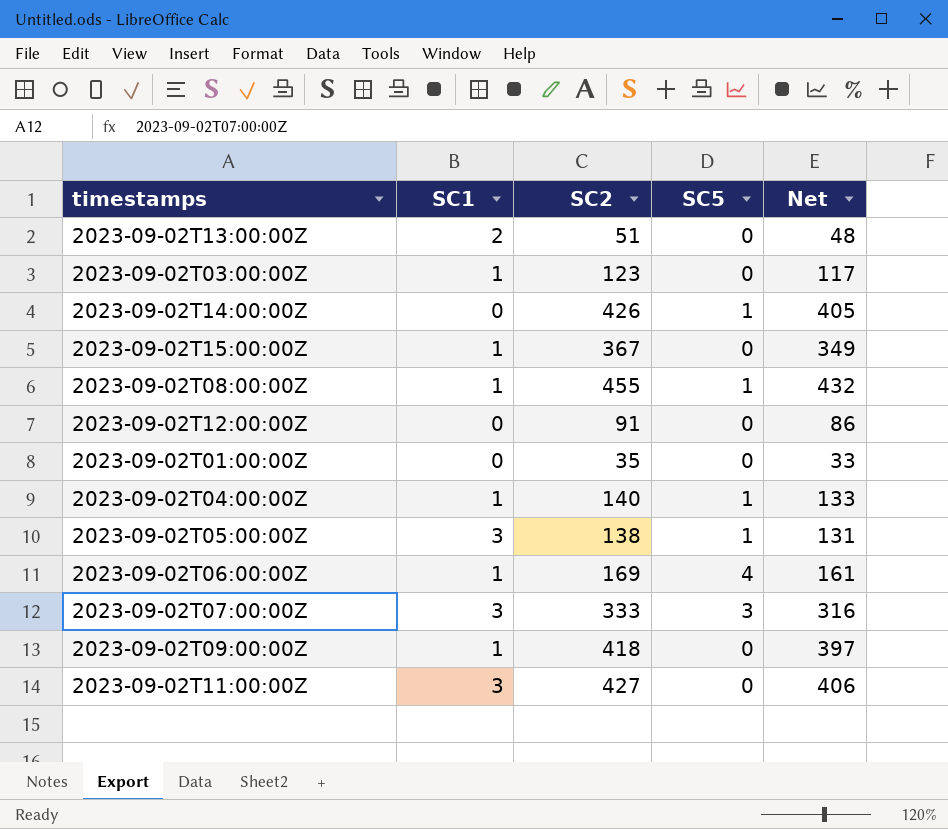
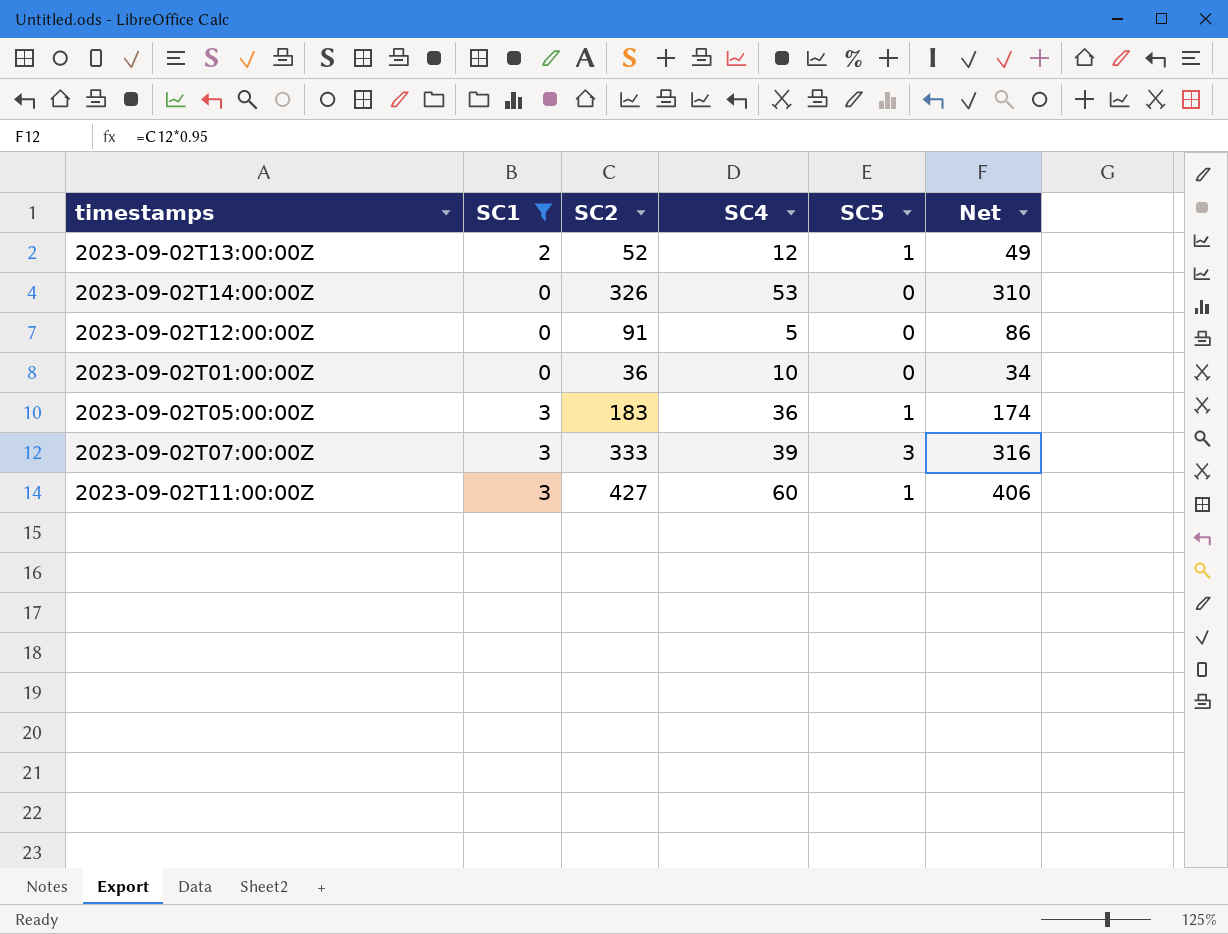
filter: none -> SC1 != 1
column SC4 | position: none -> 4
2023-09-02T13:00:00Z | SC2: 51 -> 52
2023-09-02T13:00:00Z | SC5: 0 -> 1
2023-09-02T13:00:00Z | Net: 48 -> 49
2023-09-02T14:00:00Z | SC2: 426 -> 326
2023-09-02T14:00:00Z | SC5: 1 -> 0
2023-09-02T14:00:00Z | Net: 405 -> 310
2023-09-02T01:00:00Z | SC2: 35 -> 36
2023-09-02T01:00:00Z | Net: 33 -> 34
2023-09-02T05:00:00Z | SC2: 138 -> 183
2023-09-02T05:00:00Z | Net: 131 -> 174
2023-09-02T11:00:00Z | SC5: 0 -> 1

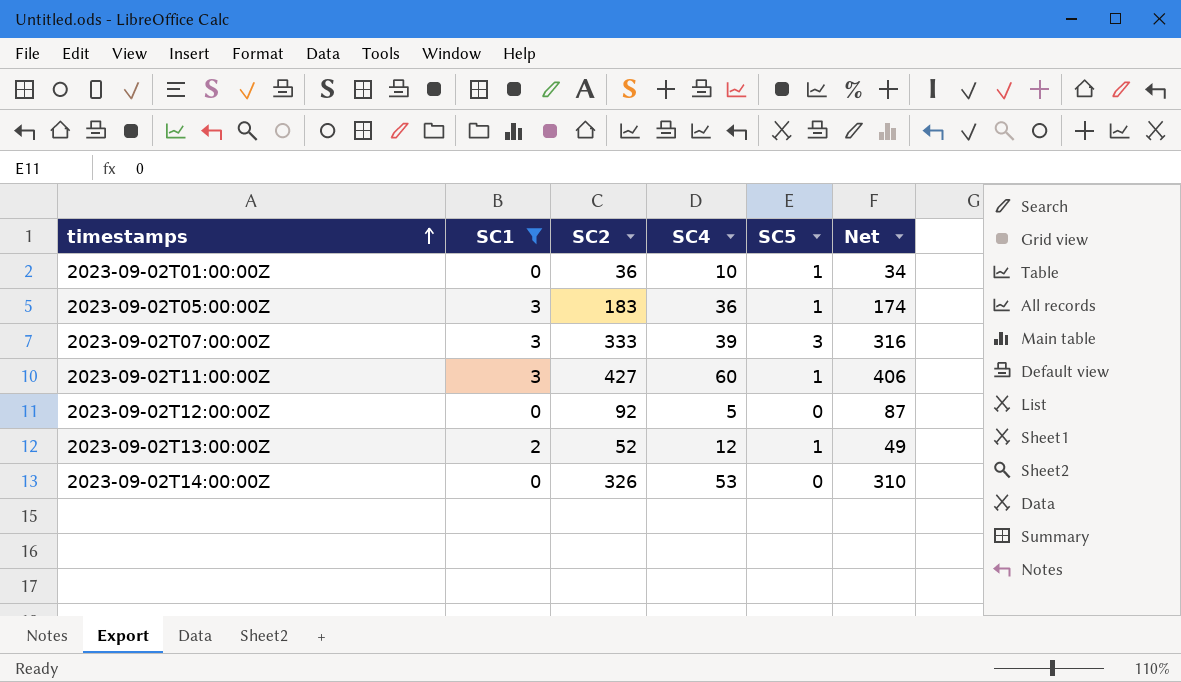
row order: none -> timestamps ascending
2023-09-02T01:00:00Z | SC5: 0 -> 1
2023-09-02T12:00:00Z | SC2: 91 -> 92
2023-09-02T12:00:00Z | Net: 86 -> 87

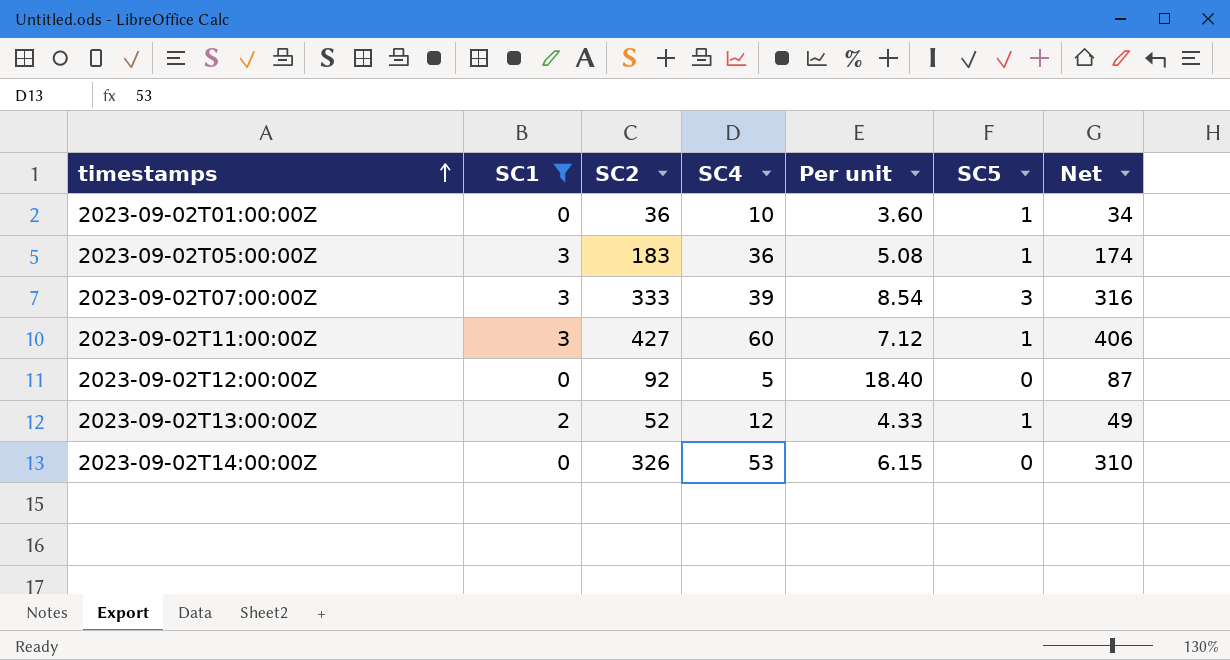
column Per unit | formula: none -> [SC2] / [SC4]

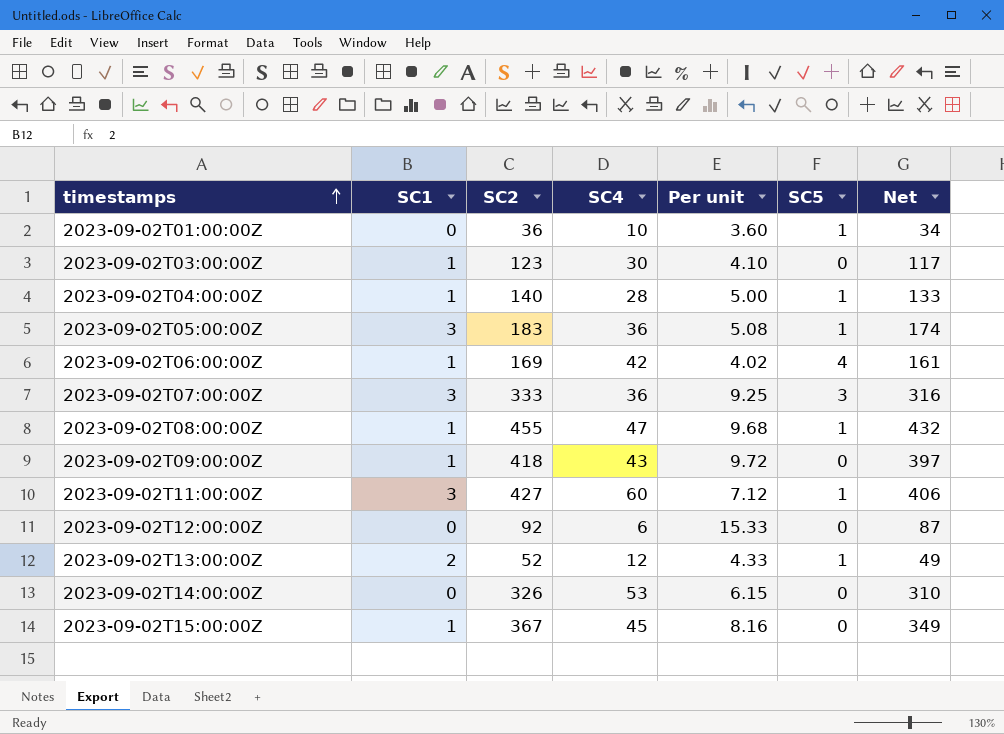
filter: SC1 != 1 -> none
2023-09-02T07:00:00Z | SC4: 39 -> 36
2023-09-02T07:00:00Z | Per unit: 8.54 -> 9.25
2023-09-02T12:00:00Z | SC4: 5 -> 6
2023-09-02T12:00:00Z | Per unit: 18.40 -> 15.33

